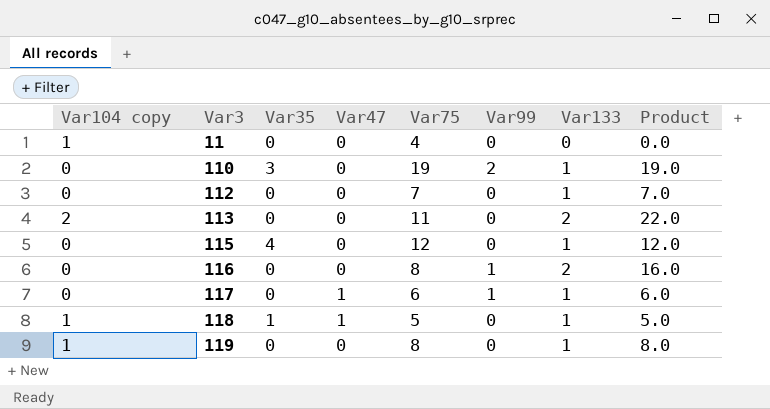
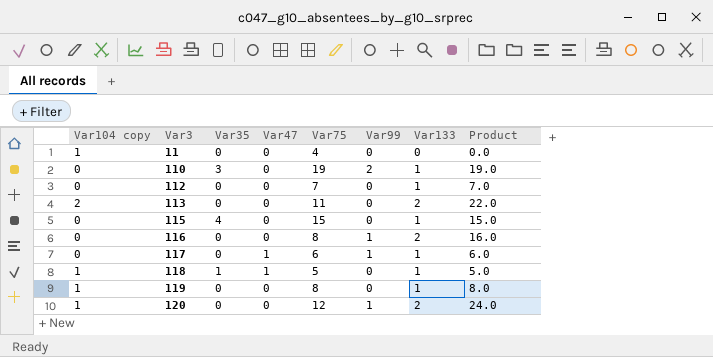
115 | Var75: 12 -> 15
115 | Product: 12.0 -> 15.0
row 120: none -> 1 | 0 | 0 | 12 | 1 | 2 | 24.0

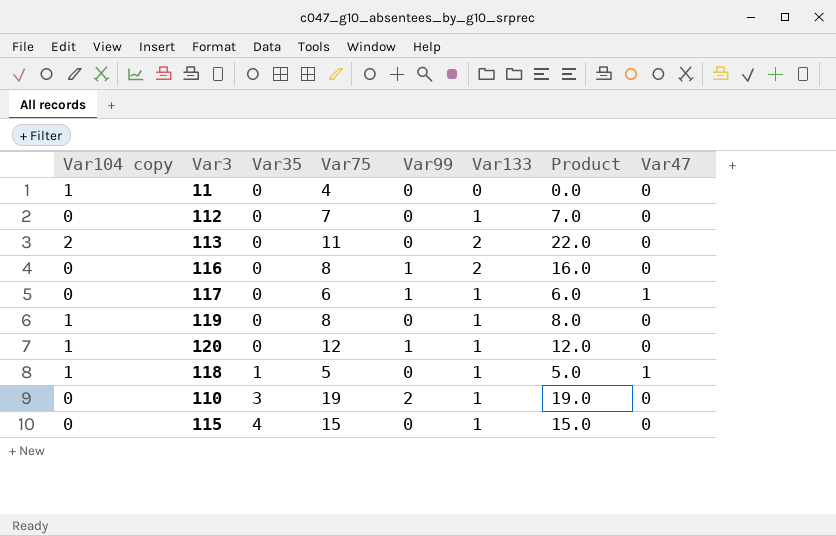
row order: Var3 ascending -> Var35 ascending
column Var47 | position: 4 -> 8
120 | Var133: 2 -> 1
120 | Product: 24.0 -> 12.0

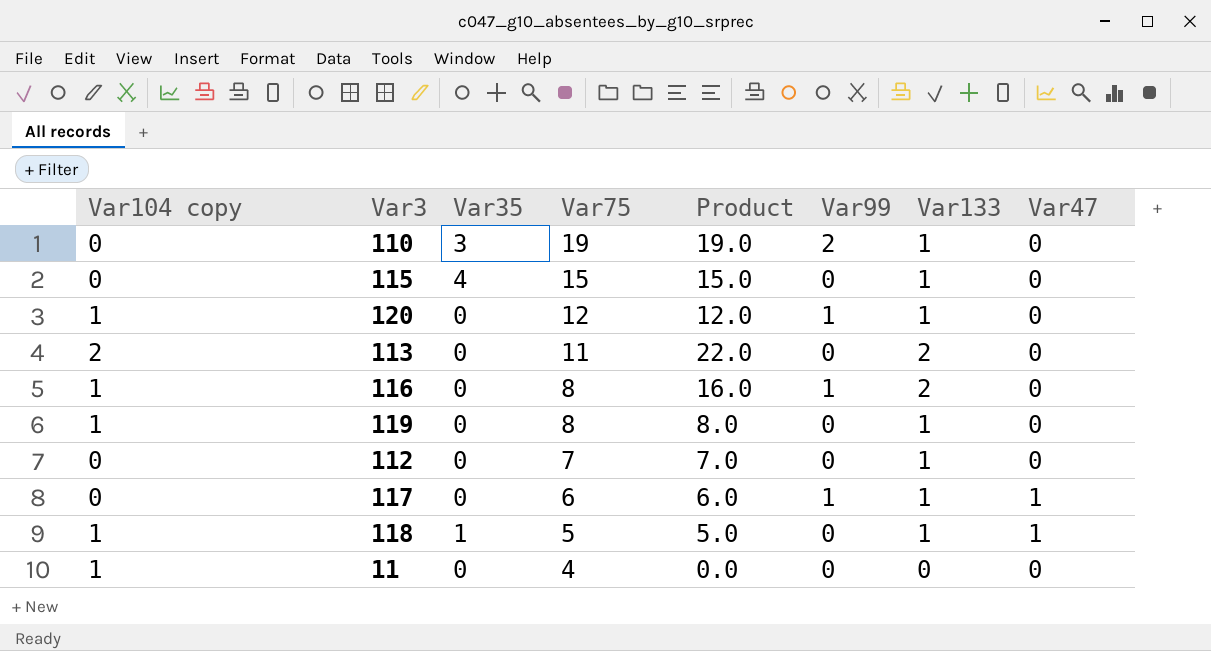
row order: Var35 ascending -> Var75 descending
column Product | position: 7 -> 5
116 | Var104 copy: 0 -> 1

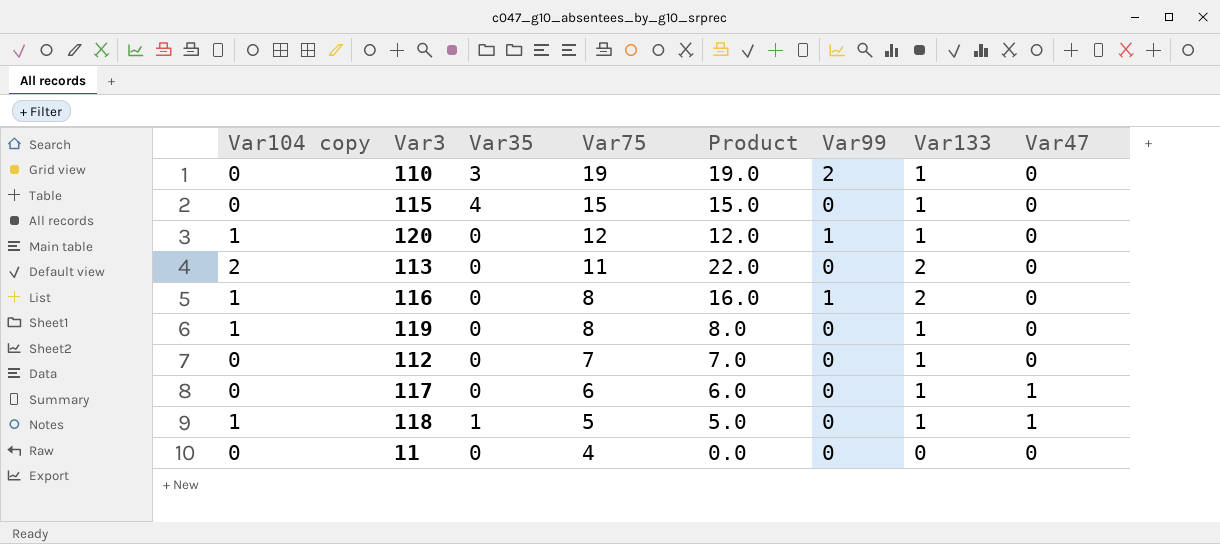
117 | Var99: 1 -> 0
11 | Var104 copy: 1 -> 0

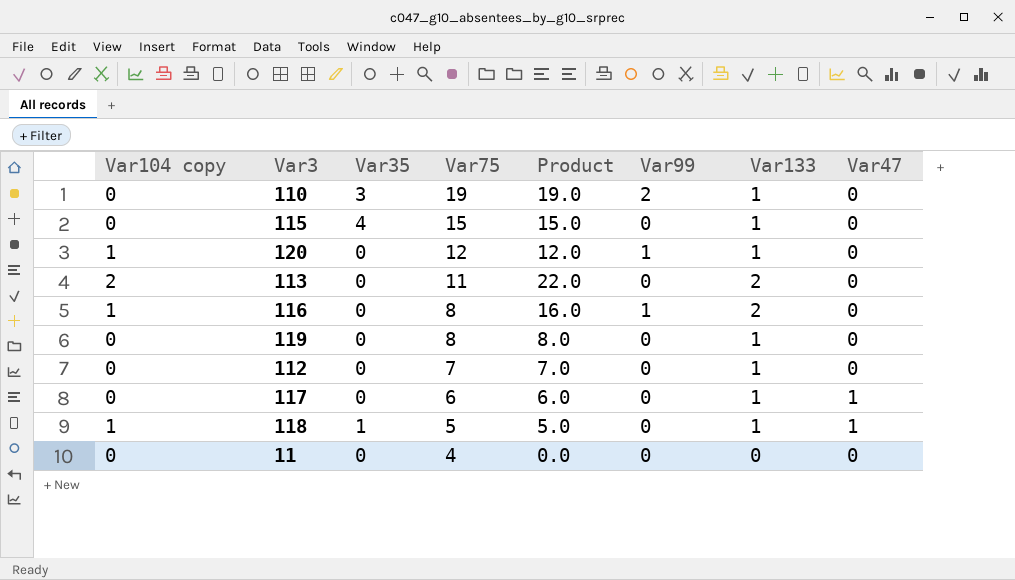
119 | Var104 copy: 1 -> 0

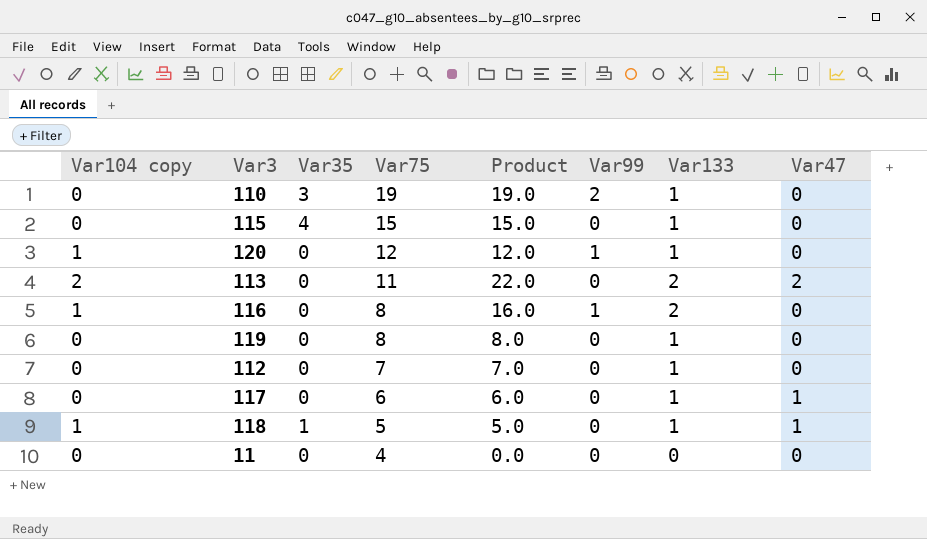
113 | Var47: 0 -> 2

